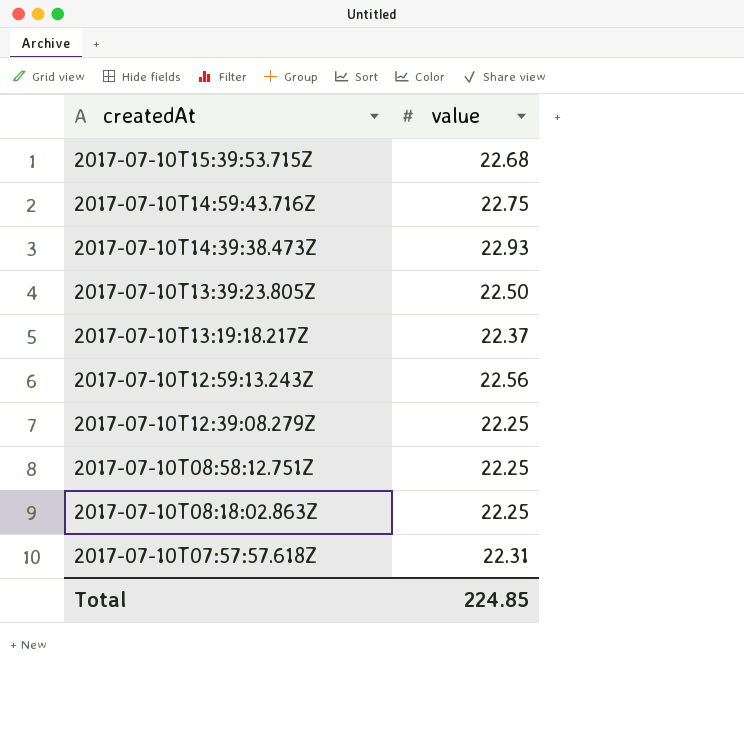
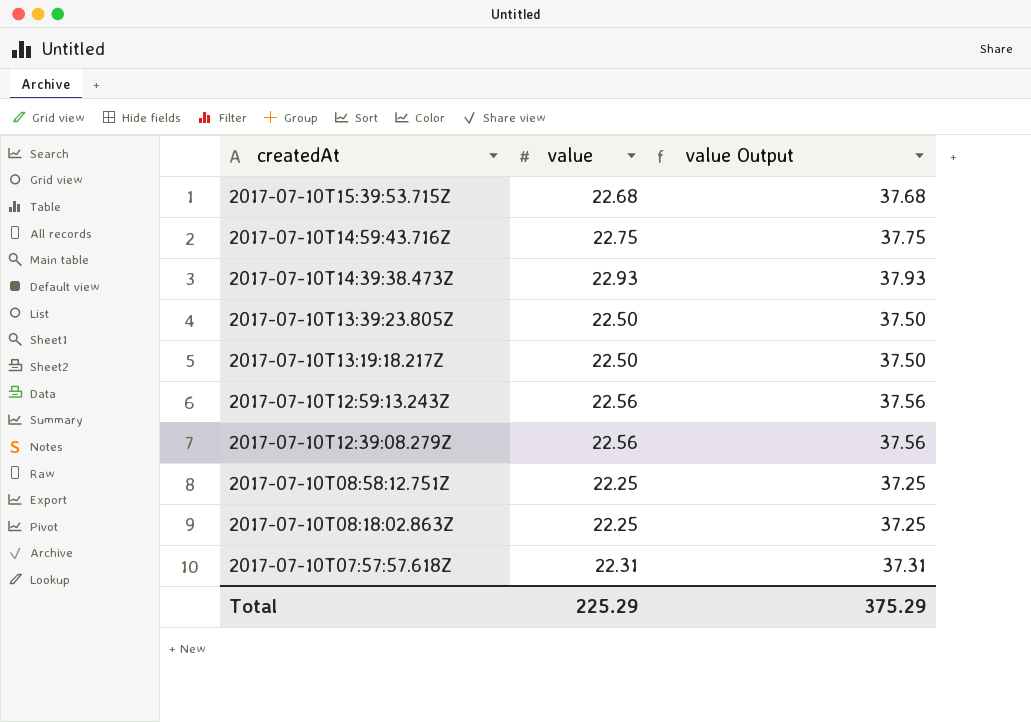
column value Output | formula: none -> [value] + 15
2017-07-10T13:19:18.217Z | value: 22.37 -> 22.50
2017-07-10T12:39:08.279Z | value: 22.25 -> 22.56
Total | value: 224.85 -> 225.29

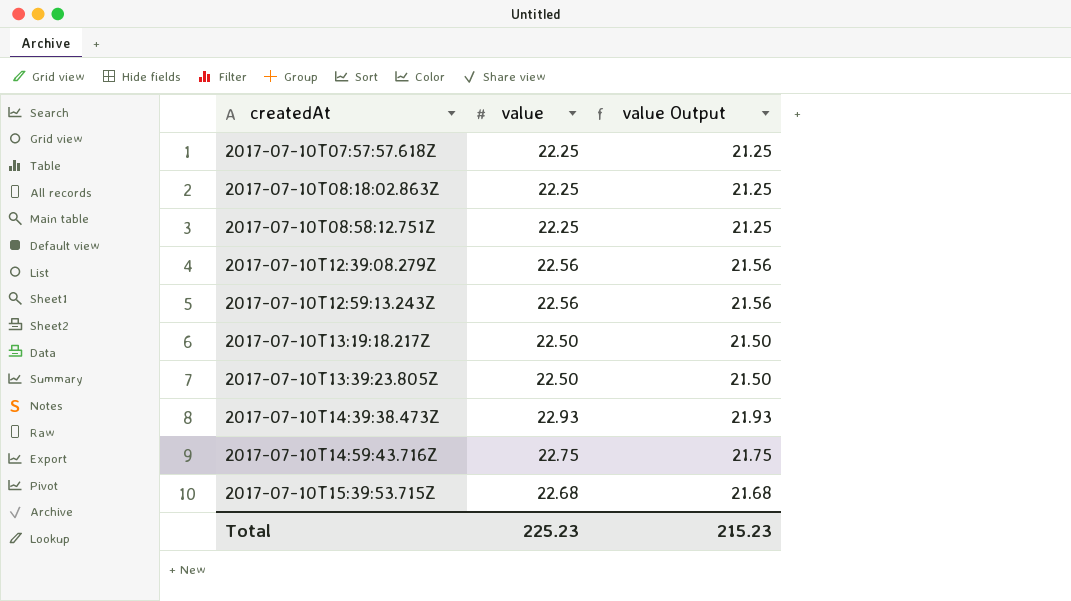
row order: createdAt descending -> createdAt ascending
column value Output | formula: [value] + 15 -> [value] - 1
2017-07-10T07:57:57.618Z | value: 22.31 -> 22.25
Total | value: 225.29 -> 225.23
Total | value Output: 375.29 -> 215.23

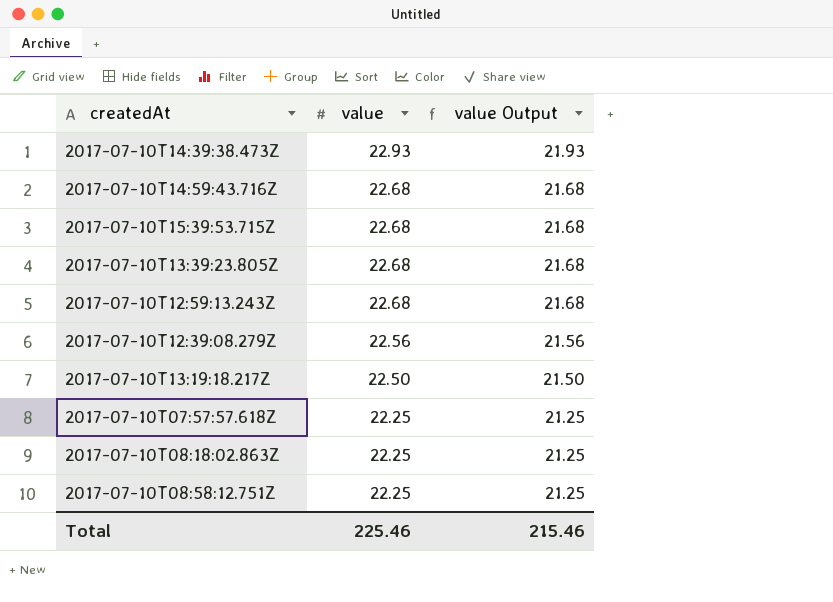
row order: createdAt ascending -> value descending
2017-07-10T14:59:43.716Z | value: 22.75 -> 22.68
2017-07-10T14:59:43.716Z | value Output: 21.75 -> 21.68
2017-07-10T13:39:23.805Z | value: 22.50 -> 22.68
2017-07-10T13:39:23.805Z | value Output: 21.50 -> 21.68
2017-07-10T12:59:13.243Z | value: 22.56 -> 22.68
2017-07-10T12:59:13.243Z | value Output: 21.56 -> 21.68
Total | value: 225.23 -> 225.46
Total | value Output: 215.23 -> 215.46

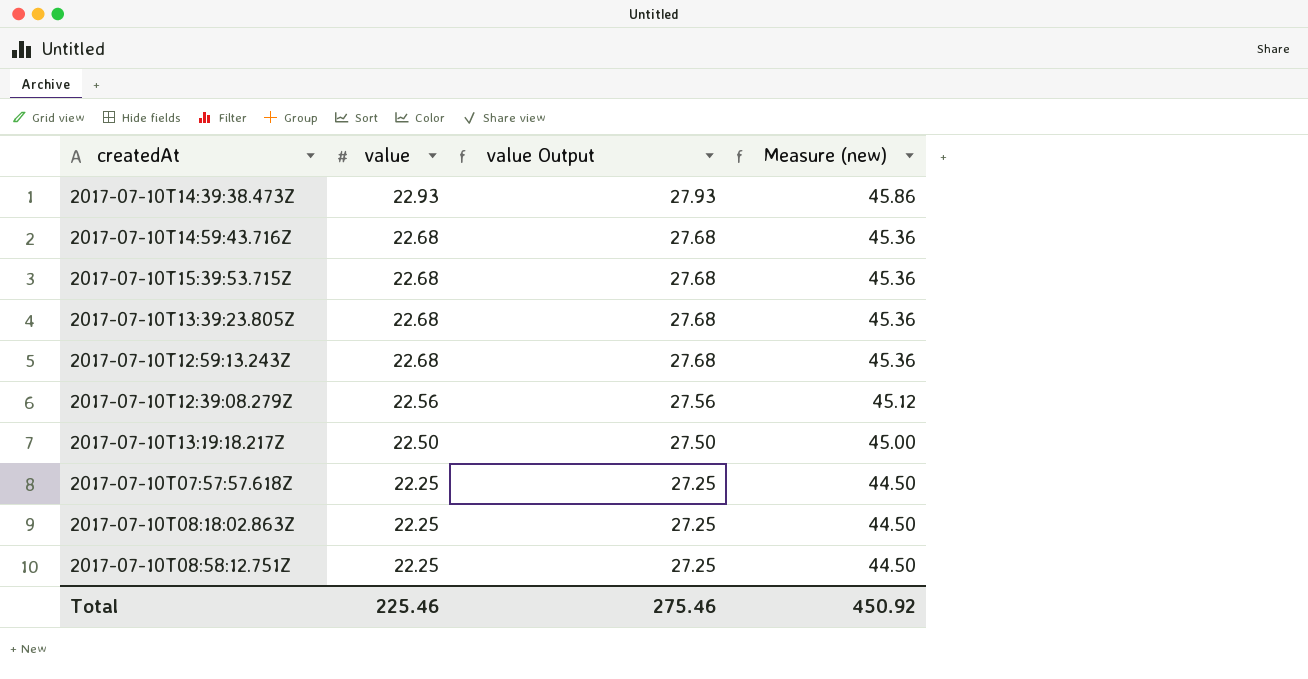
column value Output | formula: [value] - 1 -> [value] + 5
column Measure (new) | formula: none -> [value] * 2
Total | value Output: 215.46 -> 275.46

